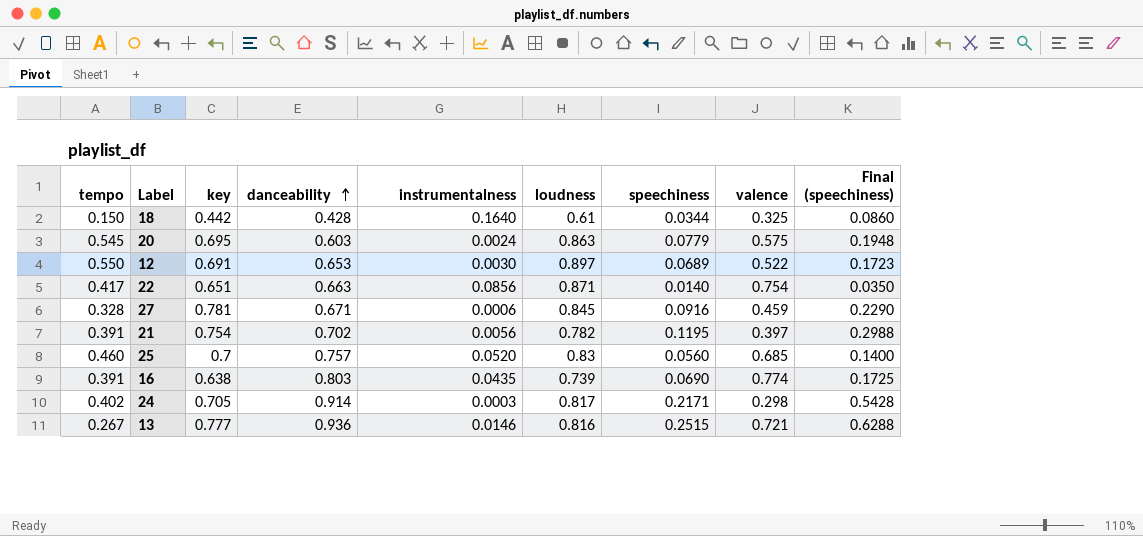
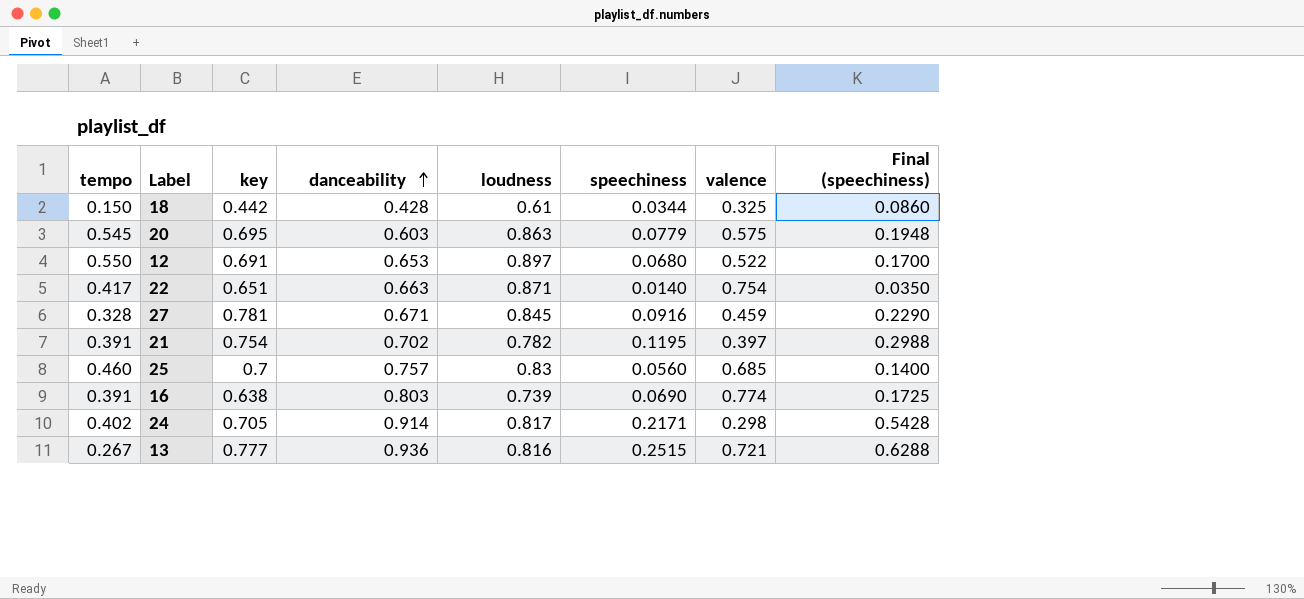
column instrumentalness | position: 5 -> none
12 | speechiness: 0.0689 -> 0.0680
12 | Final (speechiness): 0.1723 -> 0.1700

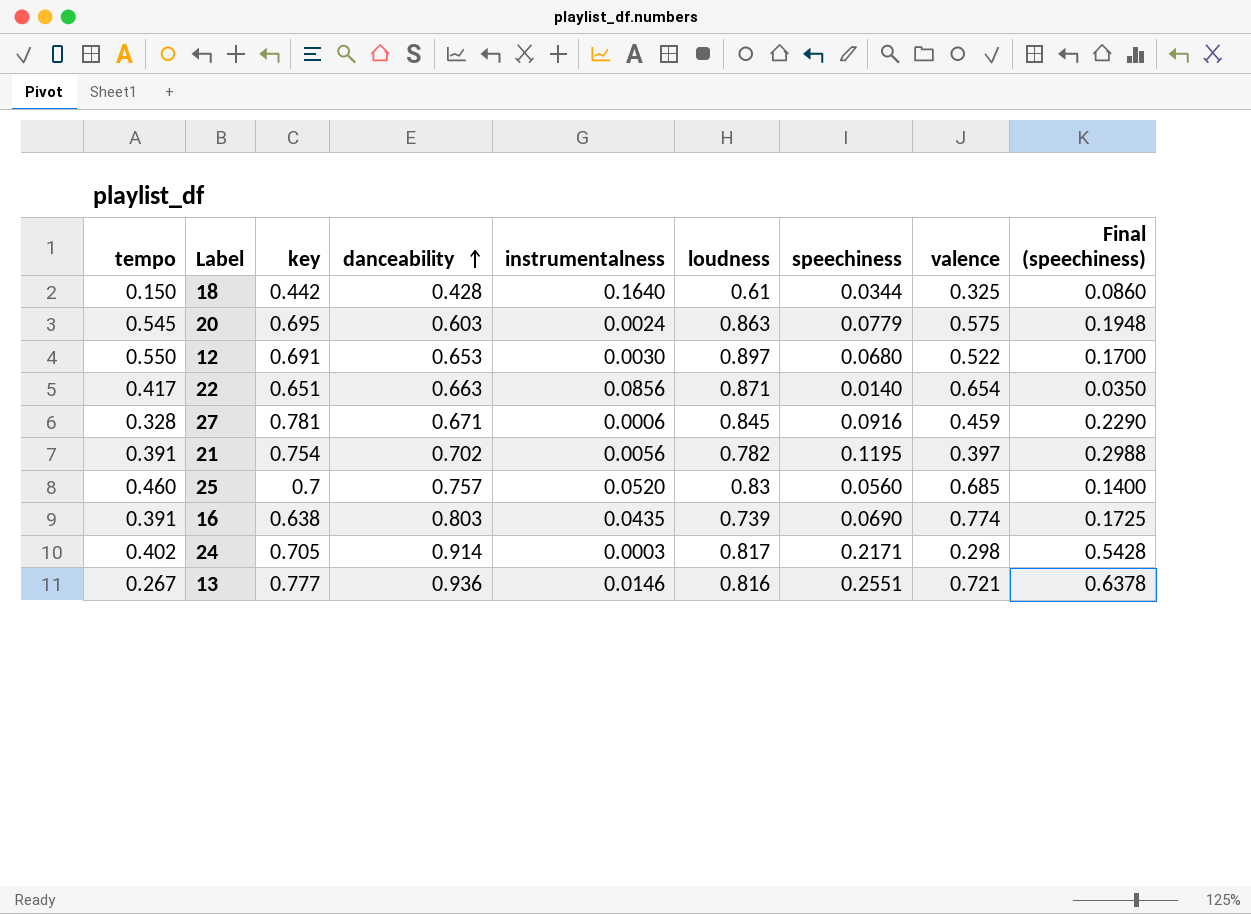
column instrumentalness | position: none -> 5
22 | valence: 0.754 -> 0.654
13 | speechiness: 0.2515 -> 0.2551
13 | Final (speechiness): 0.6288 -> 0.6378

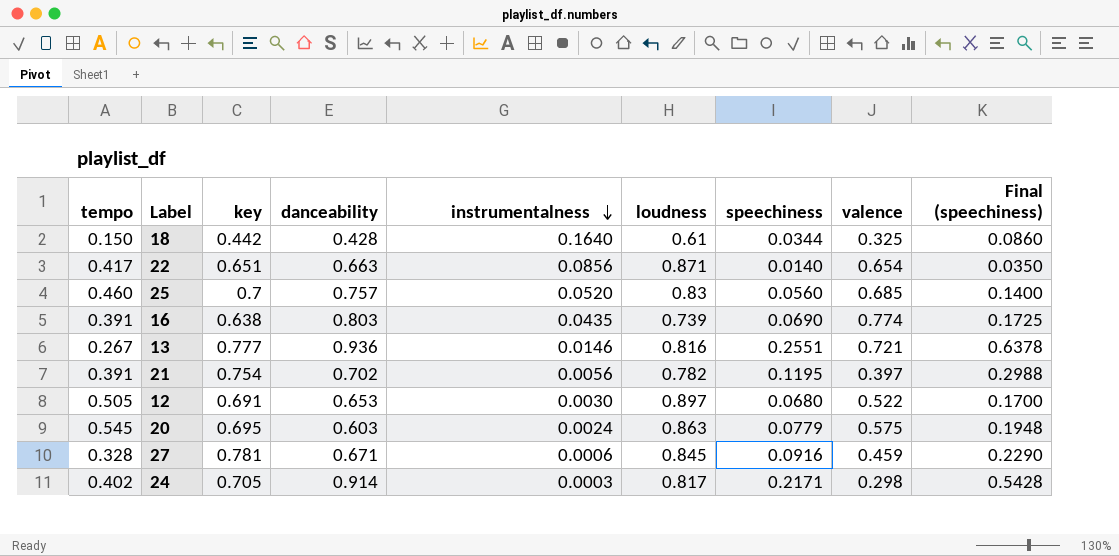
row order: danceability ascending -> instrumentalness descending
12 | tempo: 0.550 -> 0.505

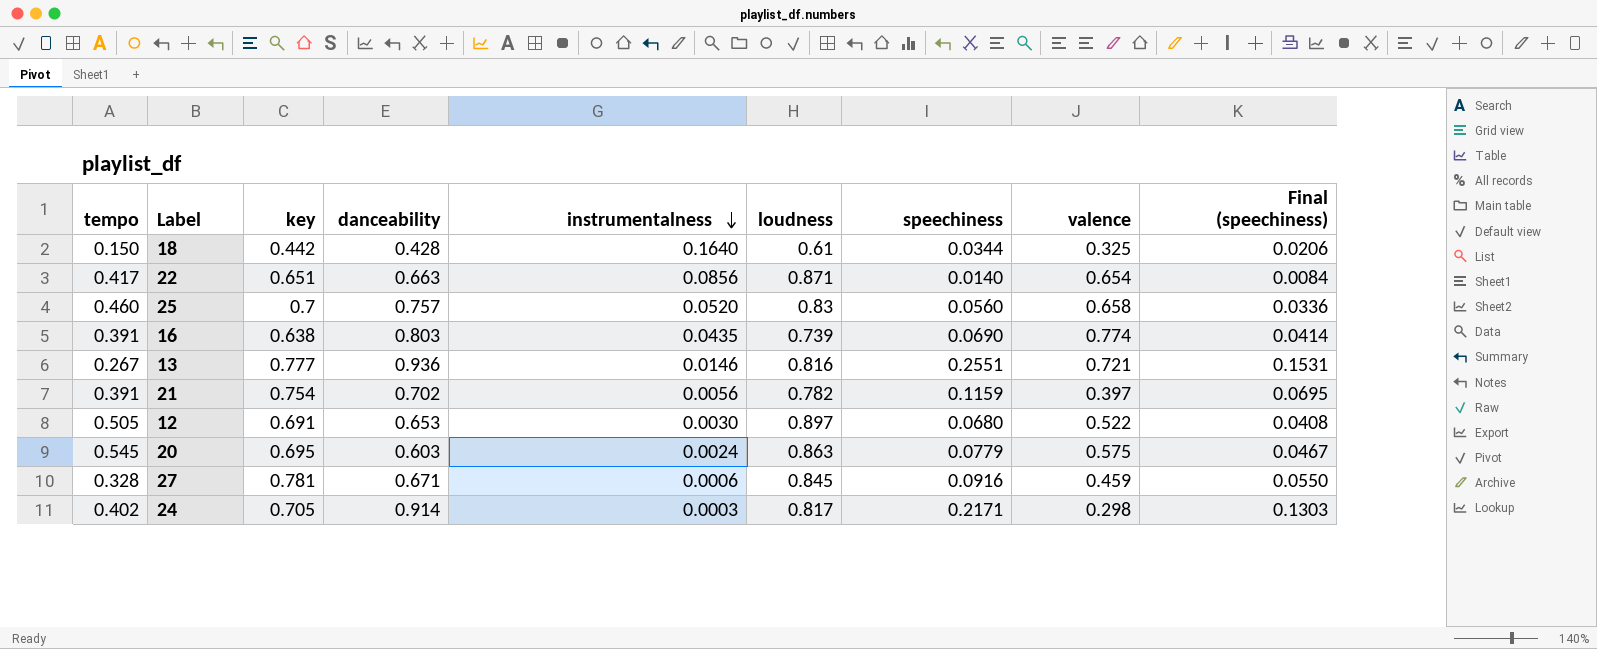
column Final (speechiness) | formula: [speechiness] * 2.5 -> [speechiness] * 0.6
25 | valence: 0.685 -> 0.658
21 | speechiness: 0.1195 -> 0.1159

